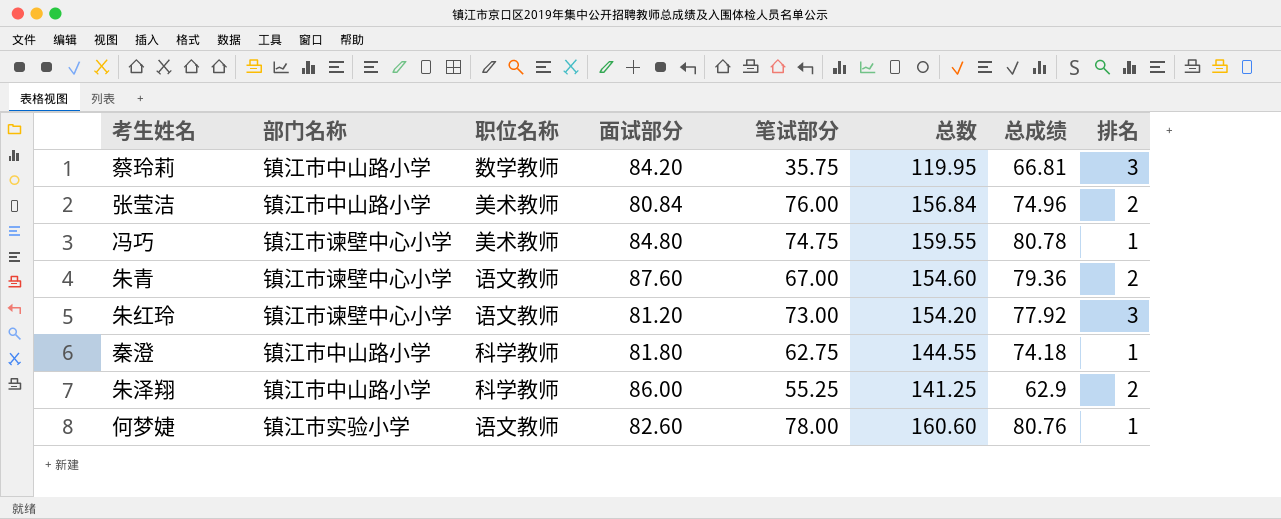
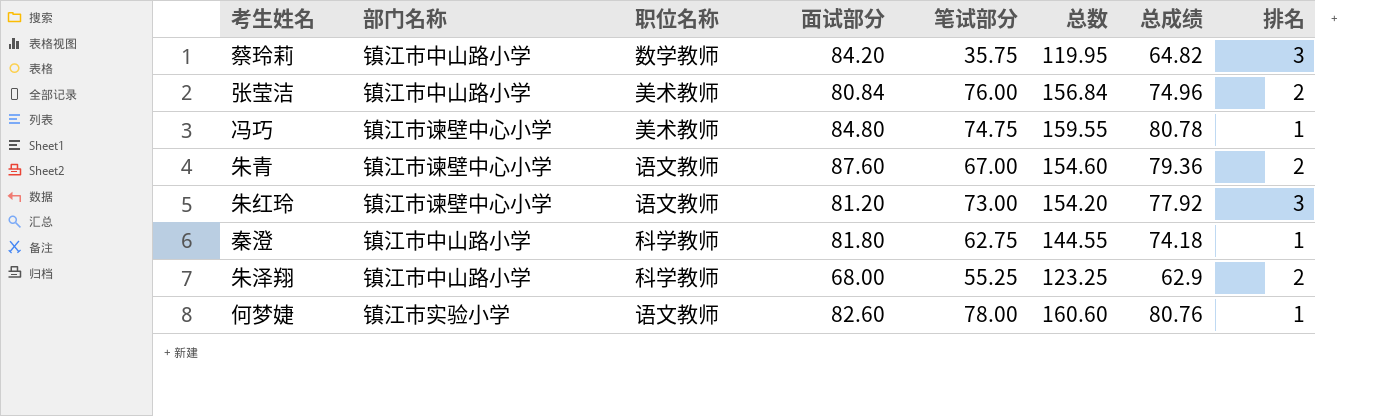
蔡玲莉 | 总成绩: 66.81 -> 64.82
朱泽翔 | 面试部分: 86.00 -> 68.00
朱泽翔 | 总数: 141.25 -> 123.25

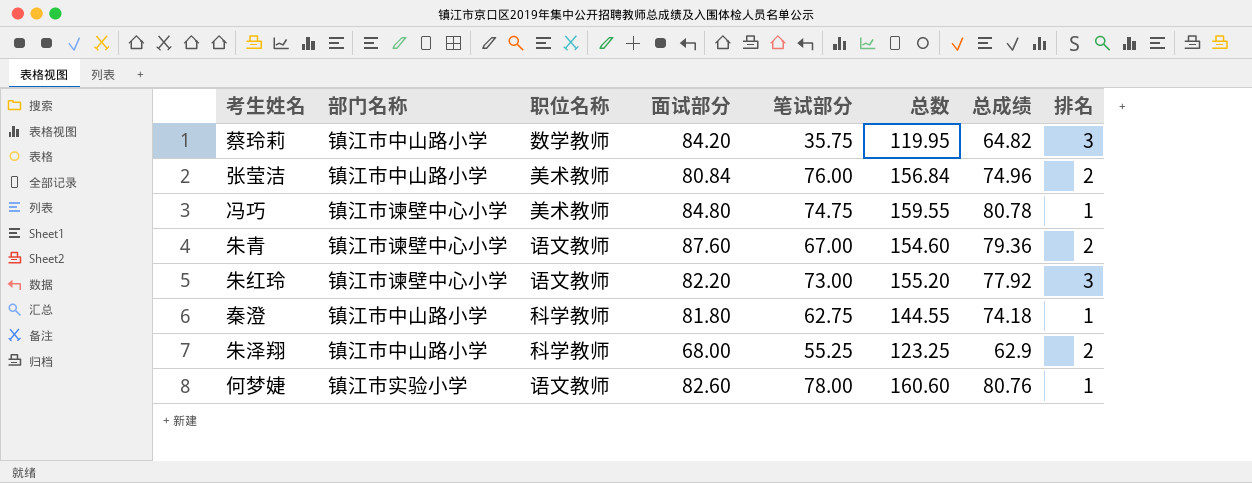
朱红玲 | 面试部分: 81.20 -> 82.20
朱红玲 | 总数: 154.20 -> 155.20

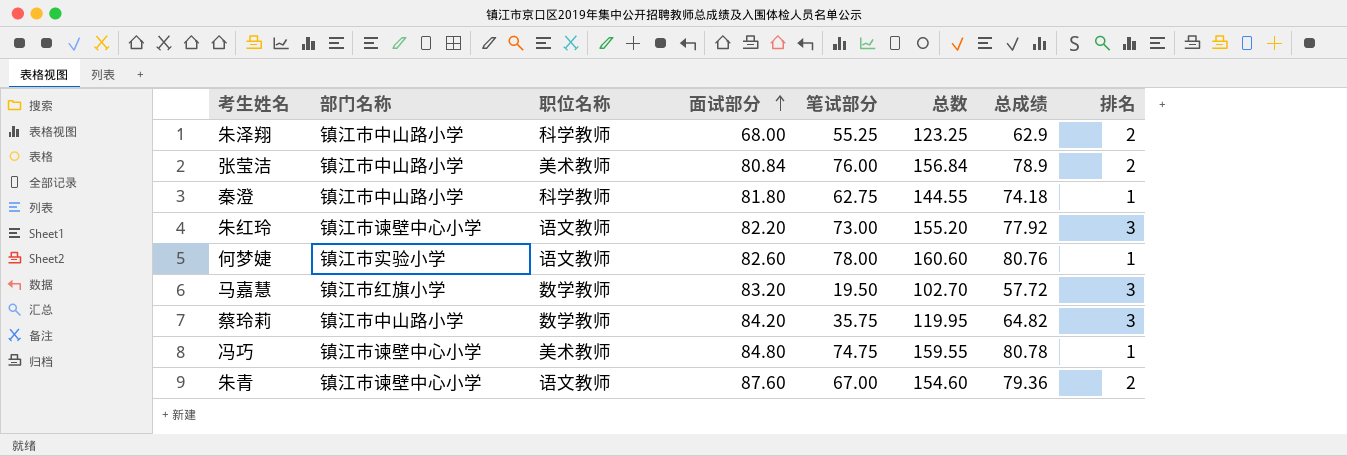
row order: none -> 面试部分 ascending
张莹洁 | 总成绩: 74.96 -> 78.9
row 马嘉慧: none -> 镇江市红旗小学 | 数学教师 | 83.20 | 19.50 | 102.70 | 57.72 | 3

